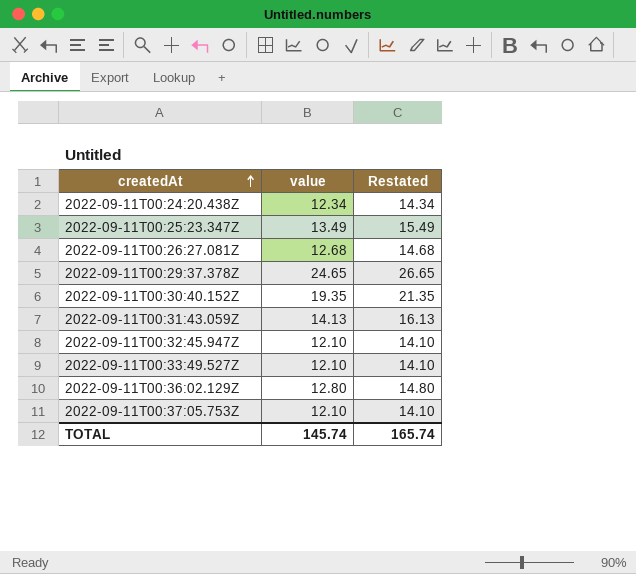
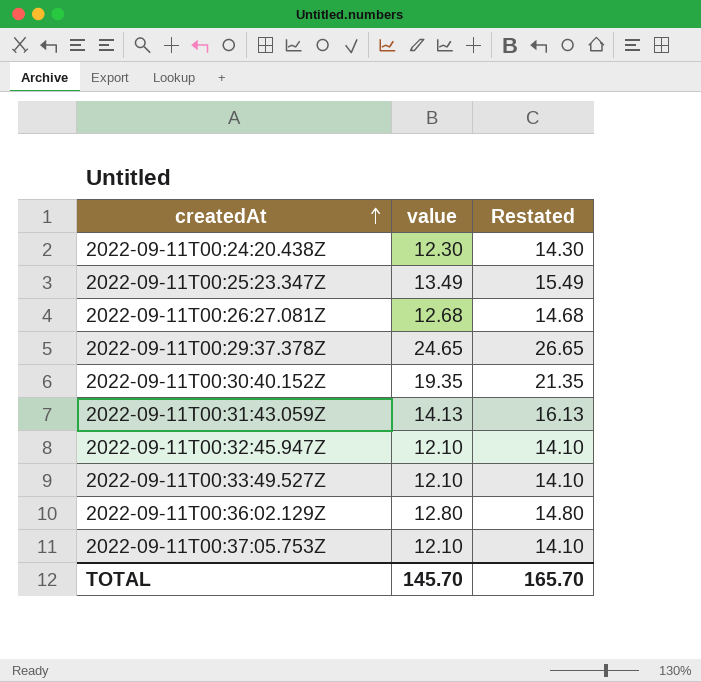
2022-09-11T00:24:20.438Z | value: 12.34 -> 12.30
2022-09-11T00:24:20.438Z | Restated: 14.34 -> 14.30
TOTAL | value: 145.74 -> 145.70
TOTAL | Restated: 165.74 -> 165.70

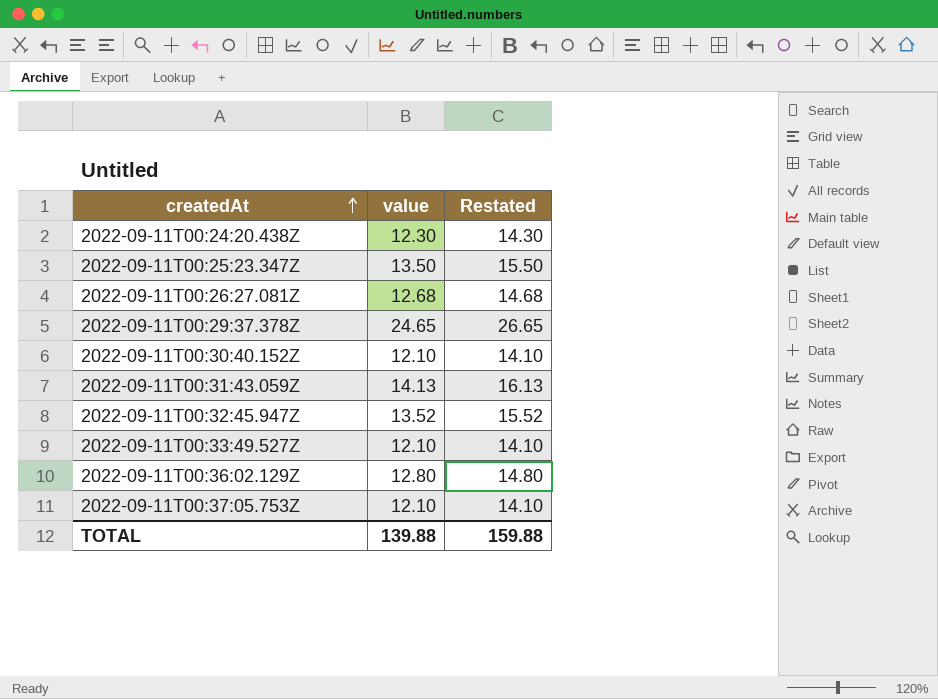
2022-09-11T00:25:23.347Z | value: 13.49 -> 13.50
2022-09-11T00:25:23.347Z | Restated: 15.49 -> 15.50
2022-09-11T00:30:40.152Z | value: 19.35 -> 12.10
2022-09-11T00:30:40.152Z | Restated: 21.35 -> 14.10
2022-09-11T00:32:45.947Z | value: 12.10 -> 13.52
2022-09-11T00:32:45.947Z | Restated: 14.10 -> 15.52
TOTAL | value: 145.70 -> 139.88
TOTAL | Restated: 165.70 -> 159.88

